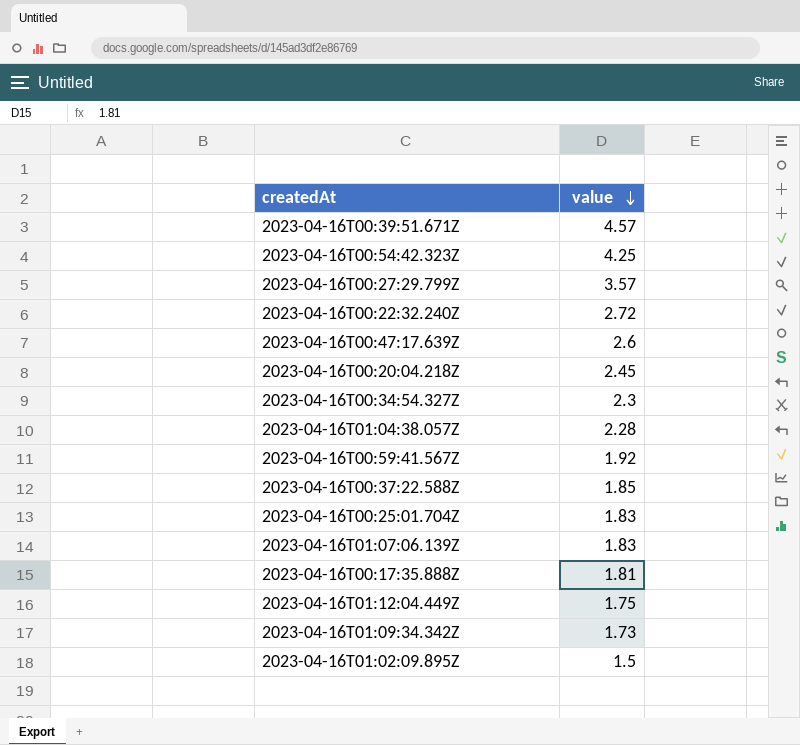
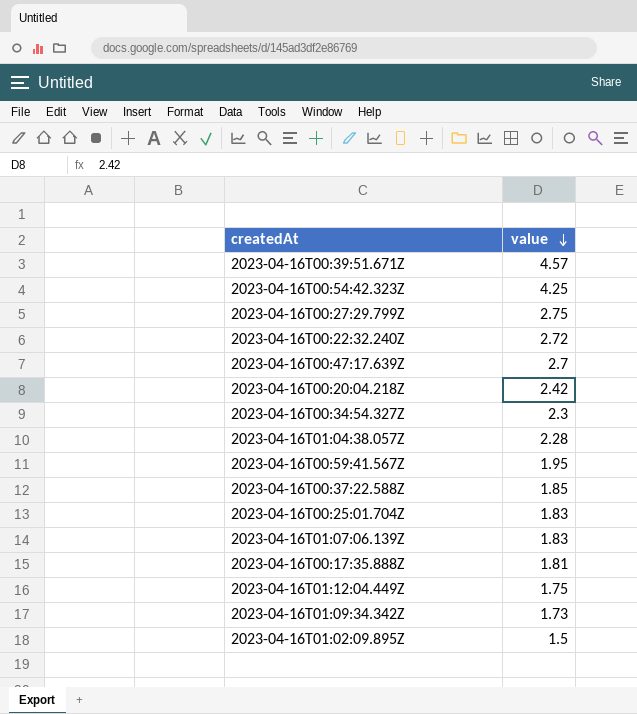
2023-04-16T00:27:29.799Z | value: 3.57 -> 2.75
2023-04-16T00:47:17.639Z | value: 2.6 -> 2.7
2023-04-16T00:20:04.218Z | value: 2.45 -> 2.42
2023-04-16T00:59:41.567Z | value: 1.92 -> 1.95

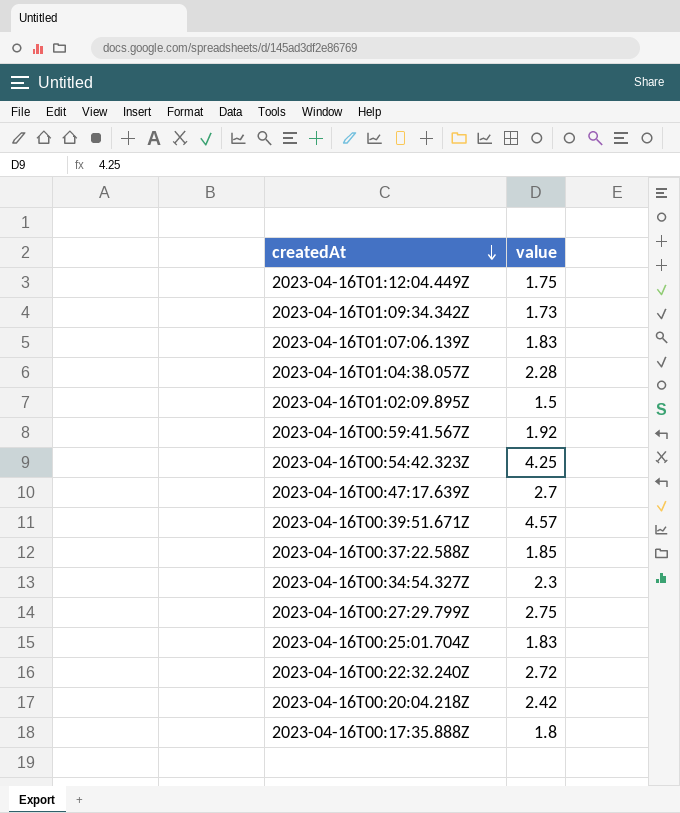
row order: value descending -> createdAt descending
2023-04-16T00:59:41.567Z | value: 1.95 -> 1.92
2023-04-16T00:17:35.888Z | value: 1.81 -> 1.8

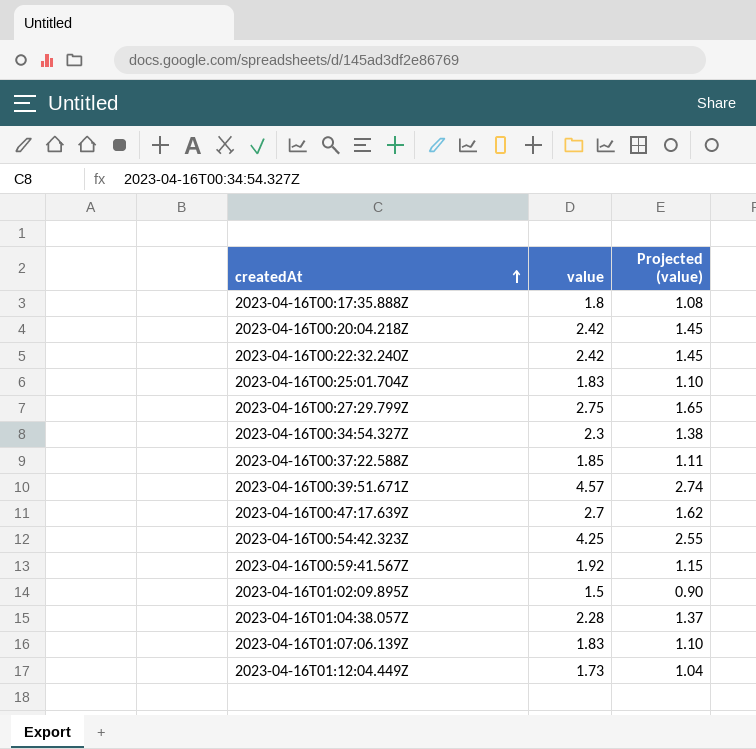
row order: createdAt descending -> createdAt ascending
column Projected (value) | formula: none -> [value] * 0.6
row 2023-04-16T01:09:34.342Z: 1.73 -> none
2023-04-16T00:22:32.240Z | value: 2.72 -> 2.42
2023-04-16T01:12:04.449Z | value: 1.75 -> 1.73

